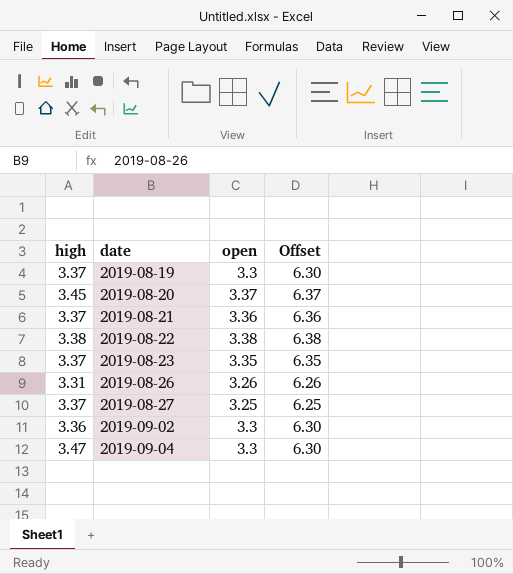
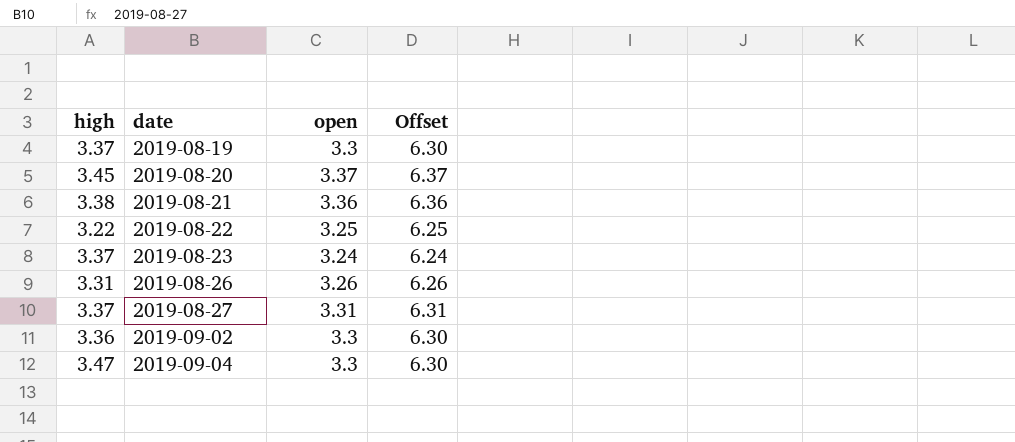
2019-08-21 | high: 3.37 -> 3.38
2019-08-22 | high: 3.38 -> 3.22
2019-08-22 | open: 3.38 -> 3.25
2019-08-22 | Offset: 6.38 -> 6.25
2019-08-23 | open: 3.35 -> 3.24
2019-08-23 | Offset: 6.35 -> 6.24
2019-08-27 | open: 3.25 -> 3.31
2019-08-27 | Offset: 6.25 -> 6.31

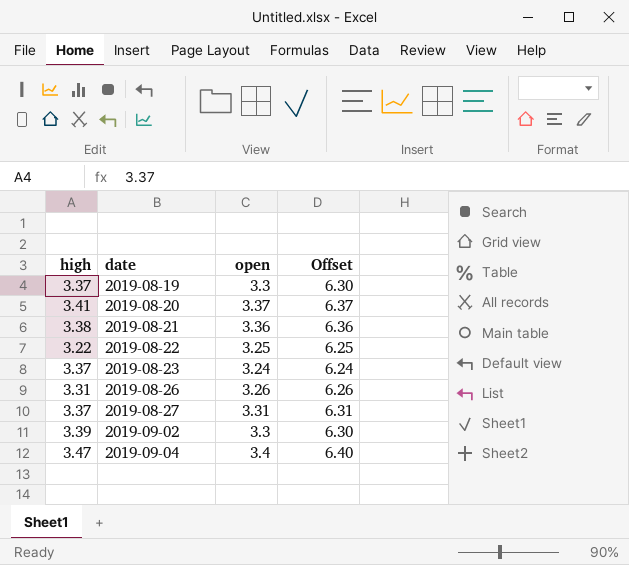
2019-08-20 | high: 3.45 -> 3.41
2019-09-02 | high: 3.36 -> 3.39
2019-09-04 | open: 3.3 -> 3.4
2019-09-04 | Offset: 6.30 -> 6.40

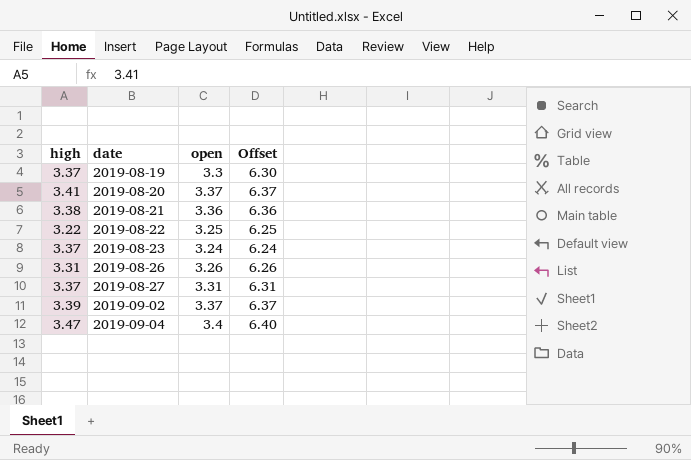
2019-09-02 | open: 3.3 -> 3.37
2019-09-02 | Offset: 6.30 -> 6.37

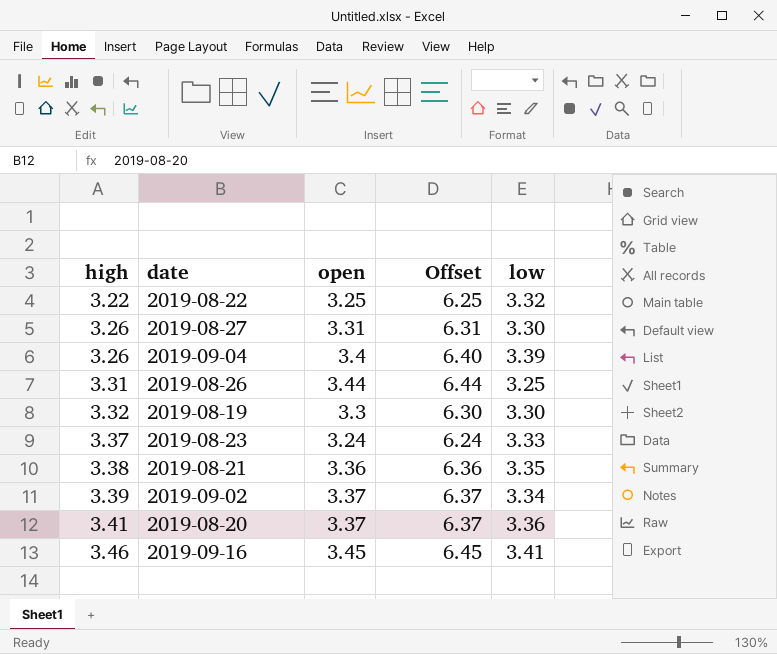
row order: date ascending -> high ascending
column low | position: none -> 5
2019-08-27 | high: 3.37 -> 3.26
2019-09-04 | high: 3.47 -> 3.26
2019-08-26 | open: 3.26 -> 3.44
2019-08-26 | Offset: 6.26 -> 6.44
2019-08-19 | high: 3.37 -> 3.32
row 2019-09-16: none -> 3.46 | 3.45 | 6.45 | 3.41

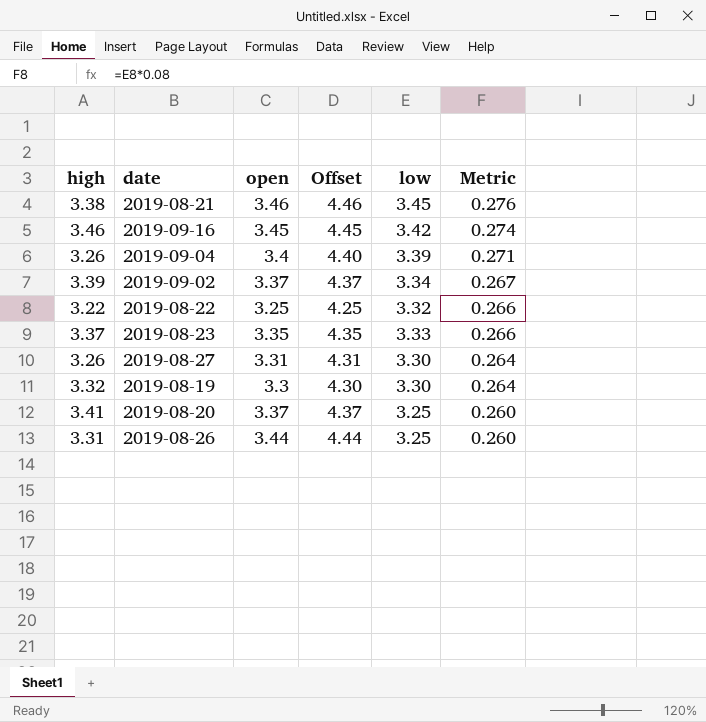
row order: high ascending -> Metric descending
column Offset | formula: [open] + 3 -> [open] + 1
column Metric | formula: none -> [low] * 0.08
2019-08-21 | open: 3.36 -> 3.46
2019-08-21 | low: 3.35 -> 3.45
2019-09-16 | low: 3.41 -> 3.42
2019-08-23 | open: 3.24 -> 3.35
2019-08-20 | low: 3.36 -> 3.25

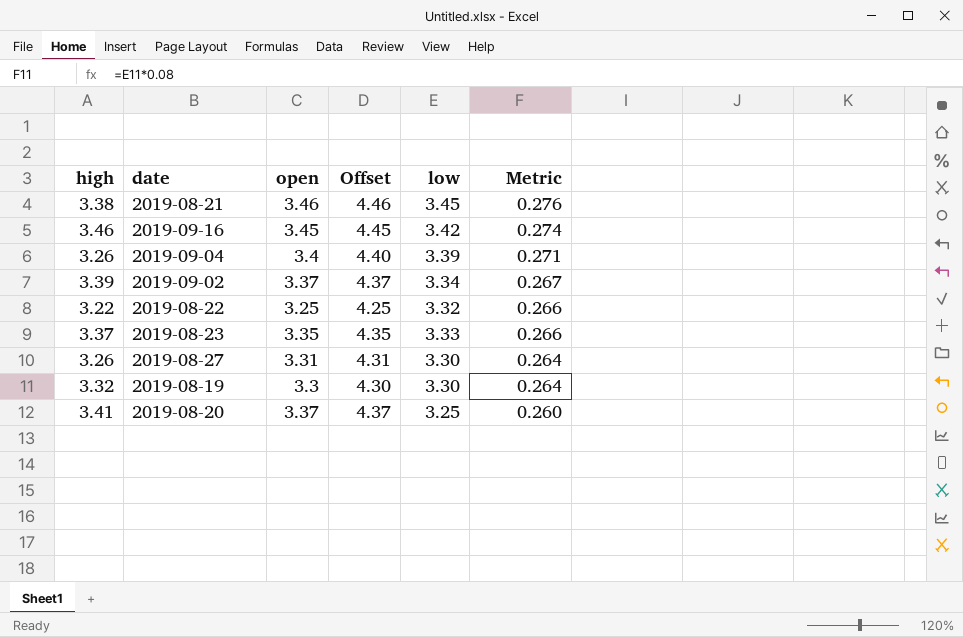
row 2019-08-26: 3.31 | 3.44 | 4.44 | 3.25 | 0.260 -> none

